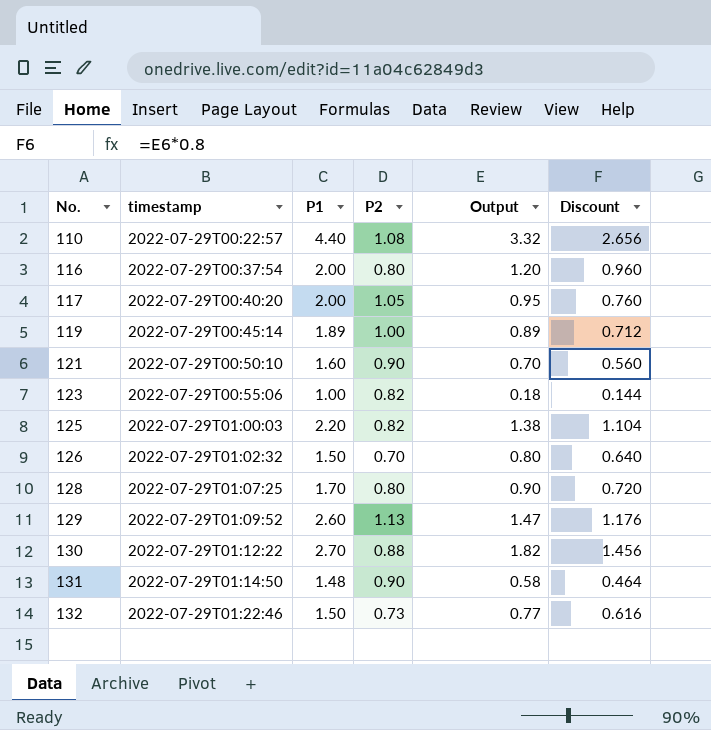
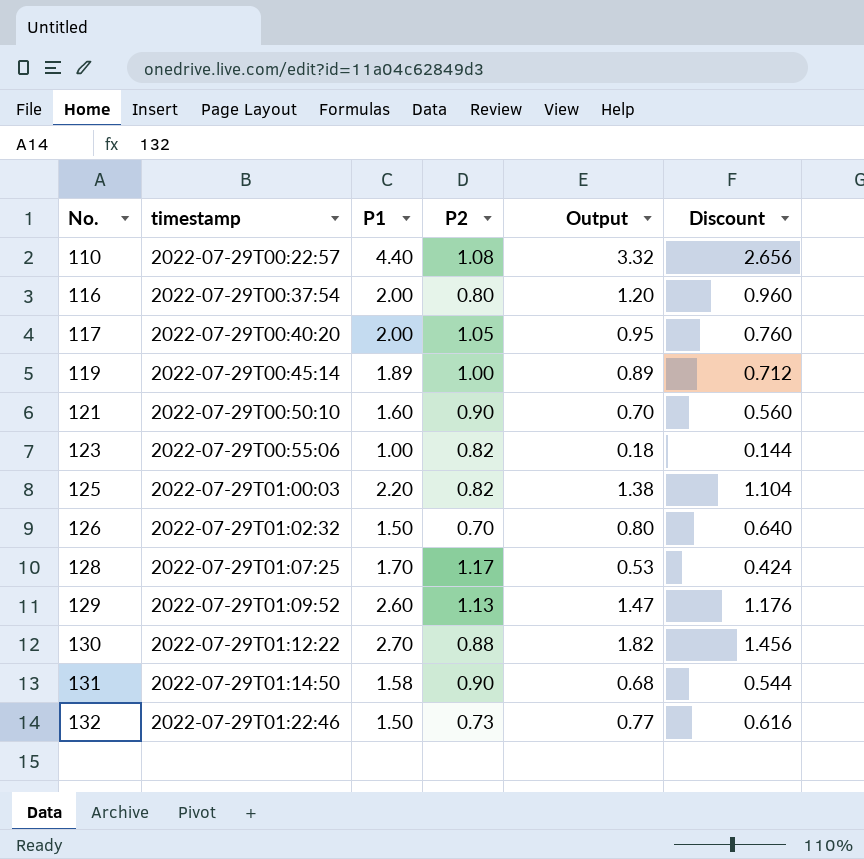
128 | P2: 0.80 -> 1.17
128 | Output: 0.90 -> 0.53
128 | Discount: 0.720 -> 0.424
131 | P1: 1.48 -> 1.58
131 | Output: 0.58 -> 0.68
131 | Discount: 0.464 -> 0.544

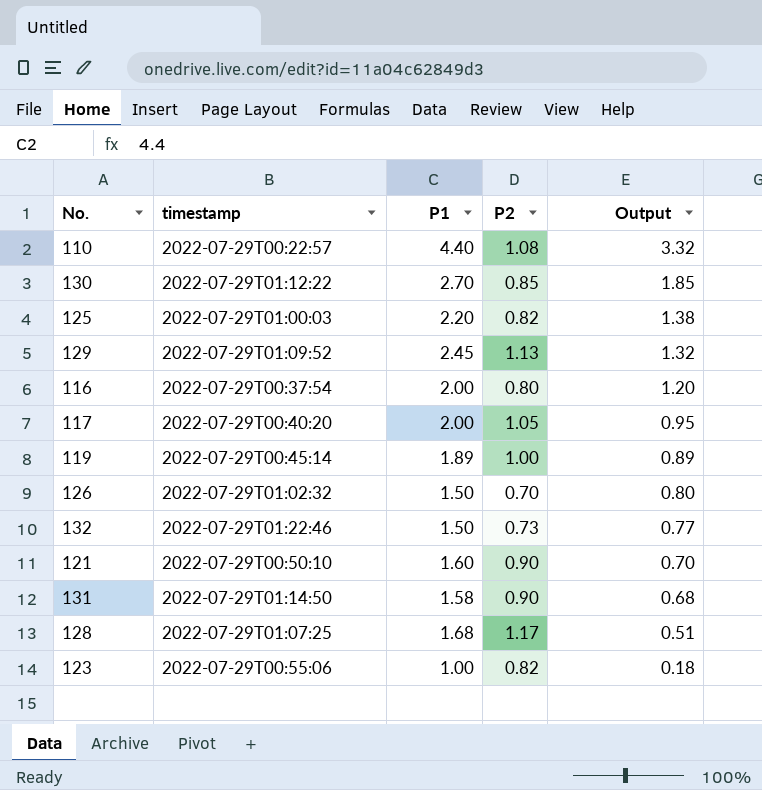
row order: No. ascending -> Output descending
column Discount | formula: [Output] * 0.8 -> none
130 | P2: 0.88 -> 0.85
130 | Output: 1.82 -> 1.85
129 | P1: 2.60 -> 2.45
129 | Output: 1.47 -> 1.32
128 | P1: 1.70 -> 1.68
128 | Output: 0.53 -> 0.51

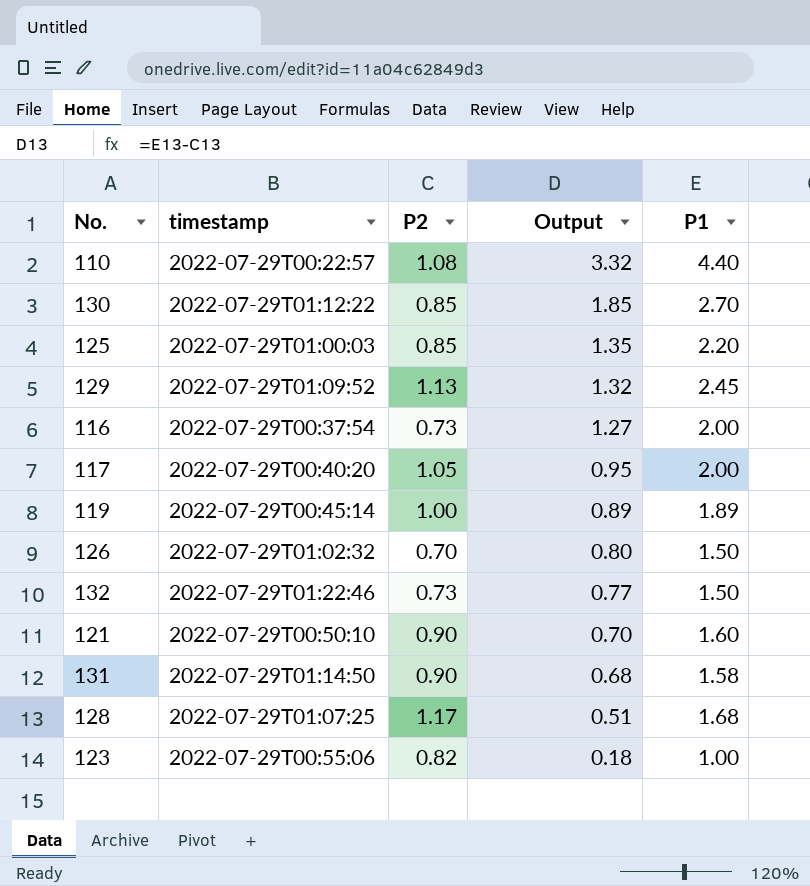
column P1 | position: 3 -> 5
125 | P2: 0.82 -> 0.85
125 | Output: 1.38 -> 1.35
116 | P2: 0.80 -> 0.73
116 | Output: 1.20 -> 1.27

